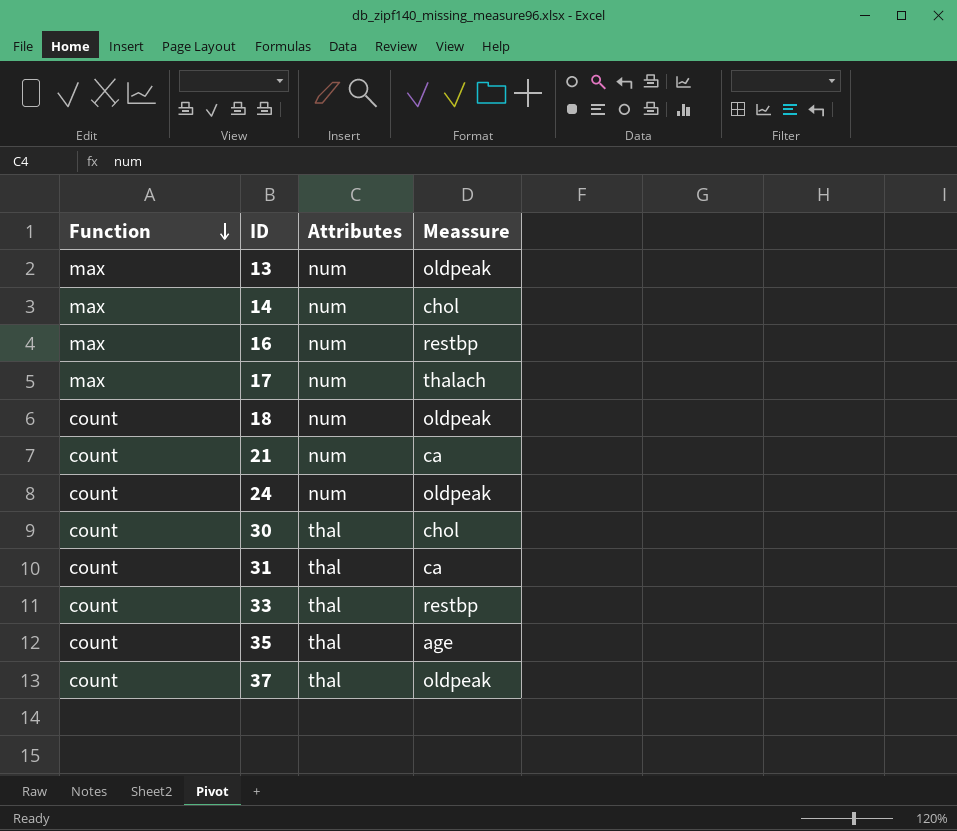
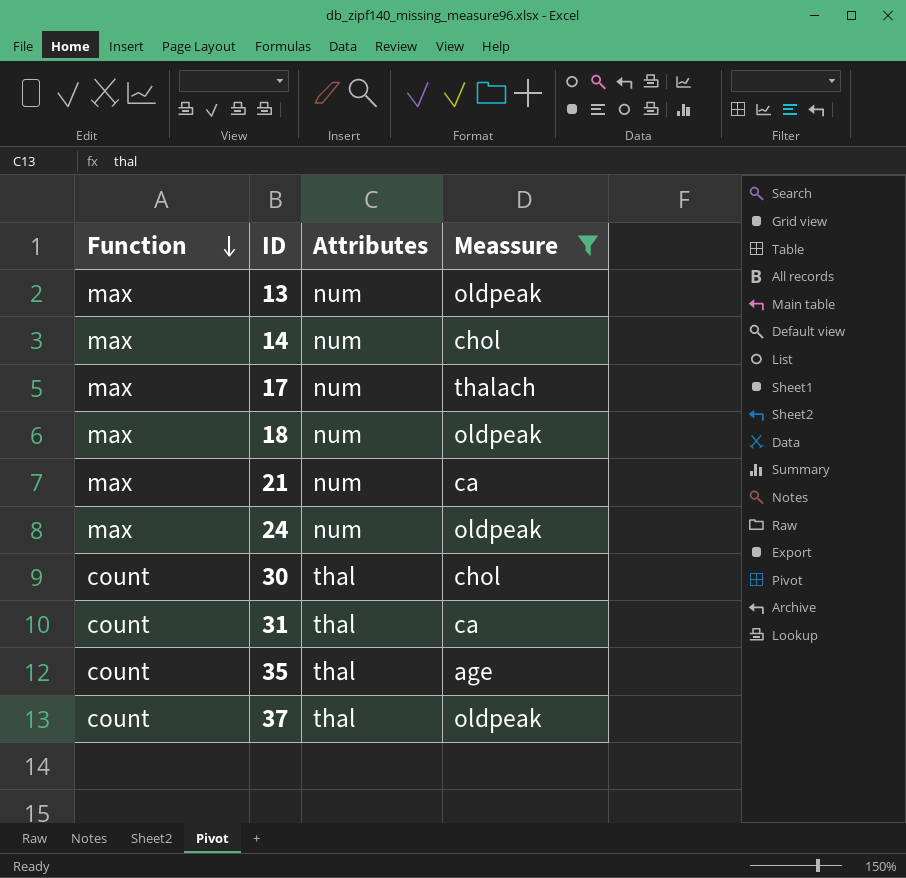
filter: none -> Meassure != restbp
18 | Function: count -> max
21 | Function: count -> max
24 | Function: count -> max

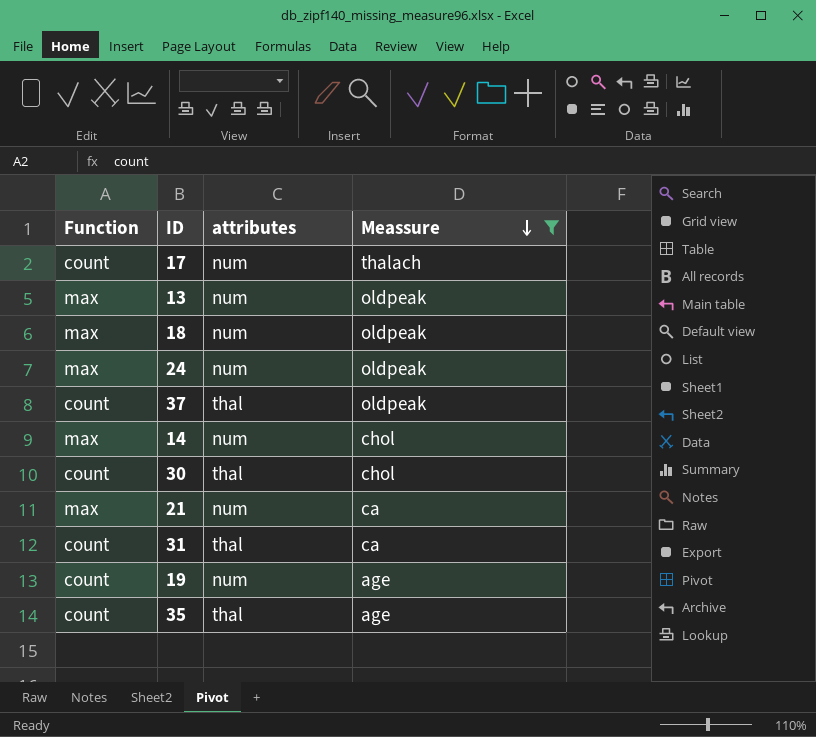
row order: Function descending -> Meassure descending
column name: Attributes -> attributes
17 | Function: max -> count
row 19: none -> count | num | age

